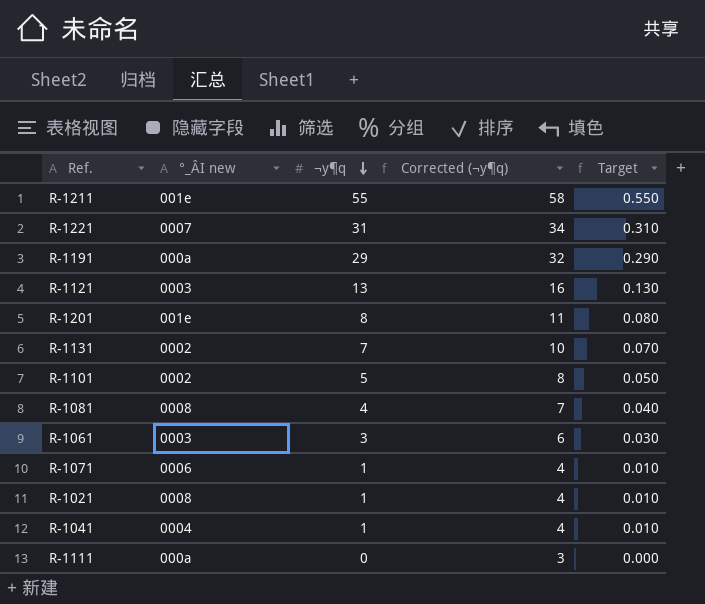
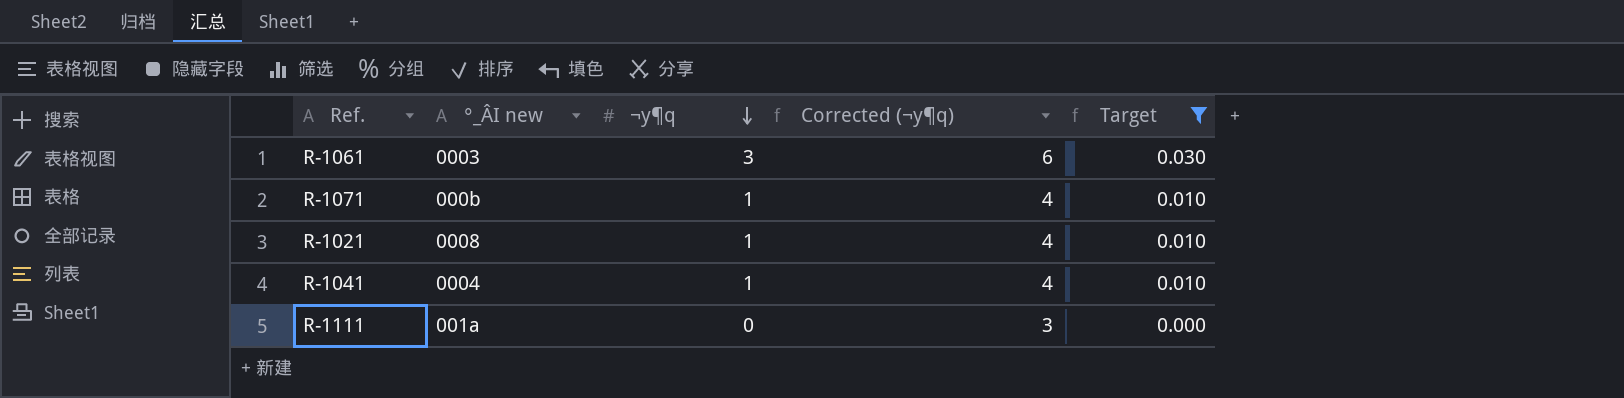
filter: none -> Target <= 0.030
R-1071 | °_ÂI new: 0006 -> 000b
R-1111 | °_ÂI new: 000a -> 001a

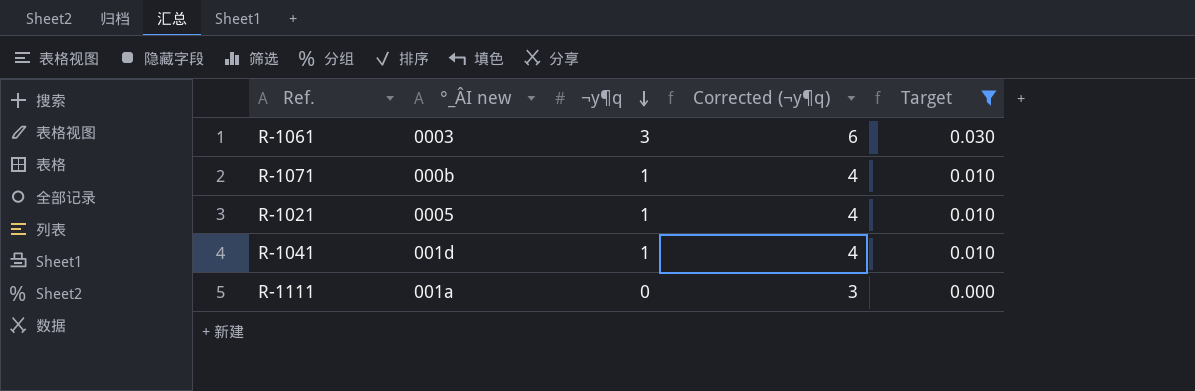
R-1021 | °_ÂI new: 0008 -> 0005
R-1041 | °_ÂI new: 0004 -> 001d

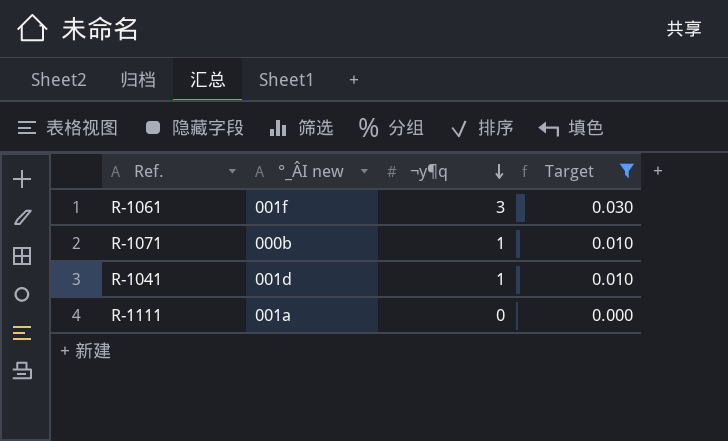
column Corrected (¬y¶q) | formula: [¬y¶q] + 3 -> none
row R-1021: 0005 | 1 | 4 | 0.010 -> none
R-1061 | °_ÂI new: 0003 -> 001f

